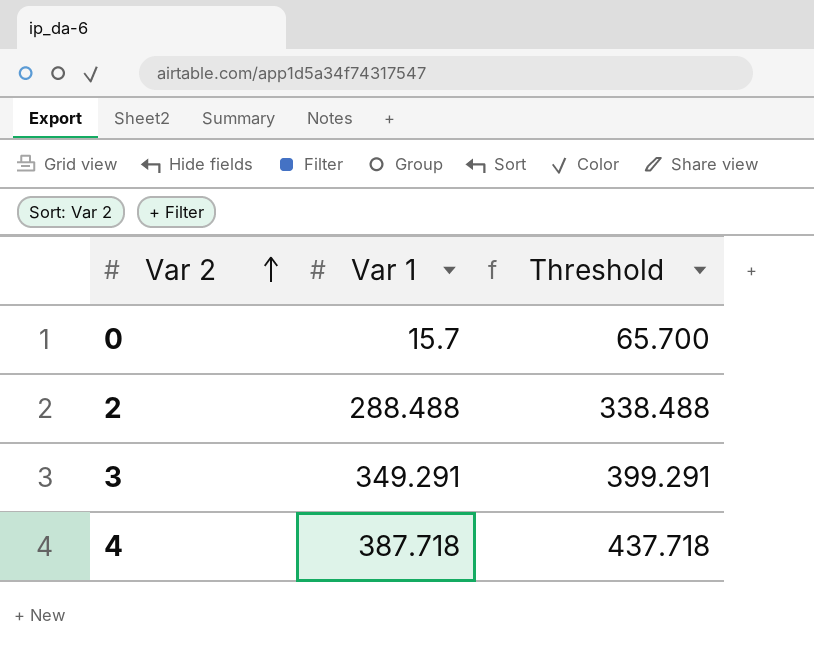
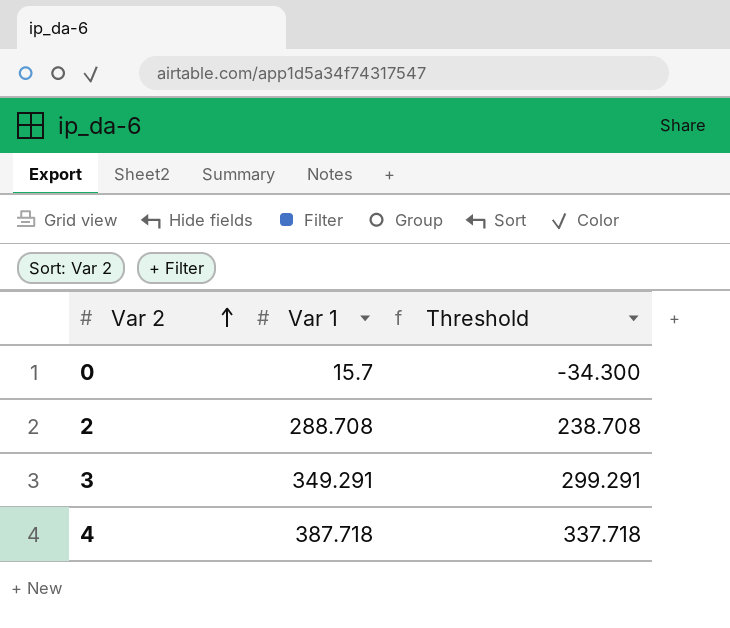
column Threshold | formula: [Var 1] + 50 -> [Var 1] - 50
2 | Var 1: 288.488 -> 288.708

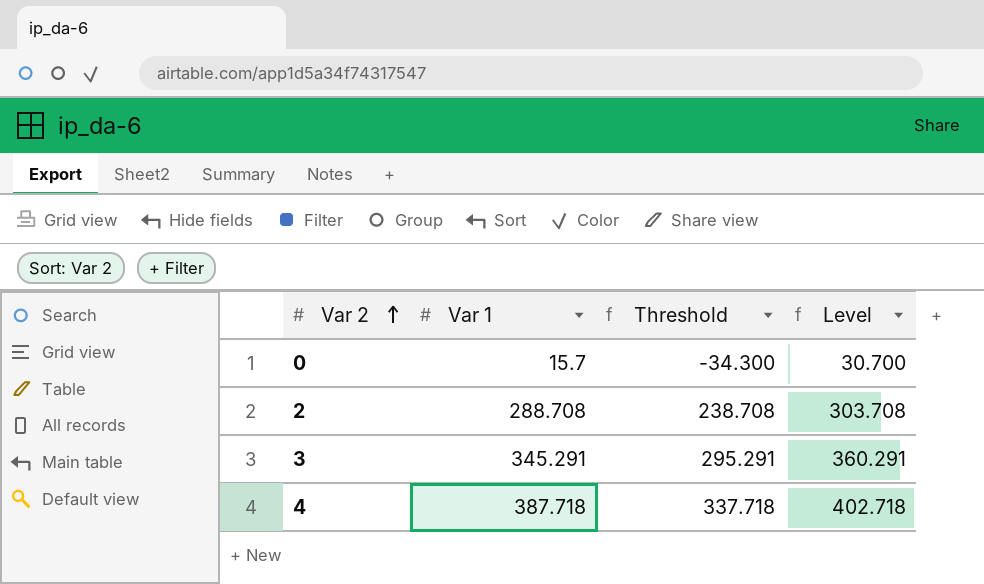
column Level | formula: none -> [Var 1] + 15
3 | Var 1: 349.291 -> 345.291
3 | Threshold: 299.291 -> 295.291

